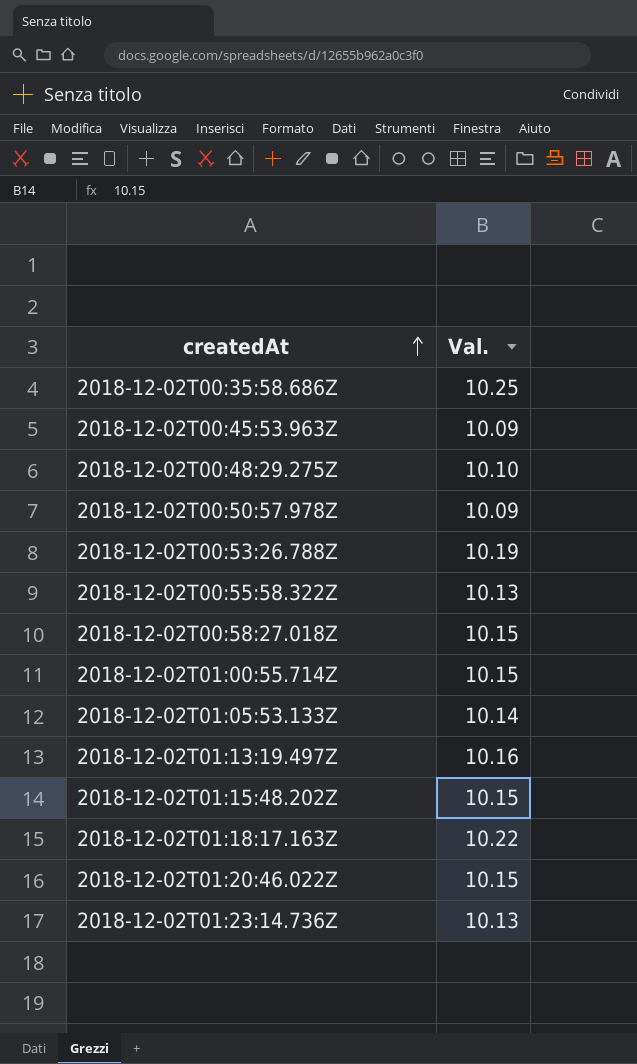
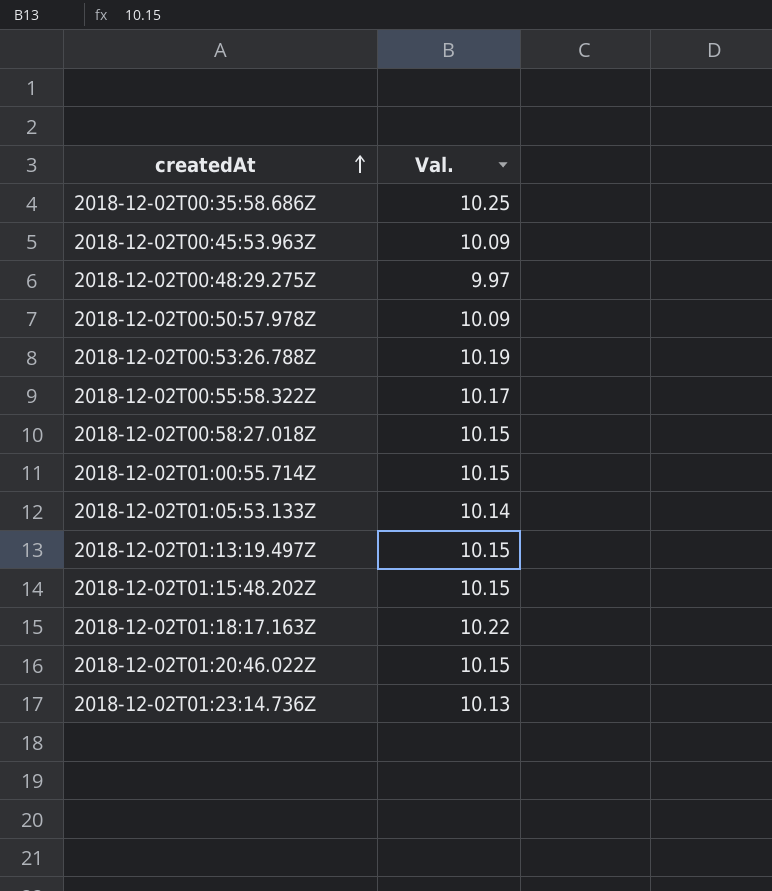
2018-12-02T00:48:29.275Z | Val.: 10.10 -> 9.97
2018-12-02T00:55:58.322Z | Val.: 10.13 -> 10.17
2018-12-02T01:13:19.497Z | Val.: 10.16 -> 10.15

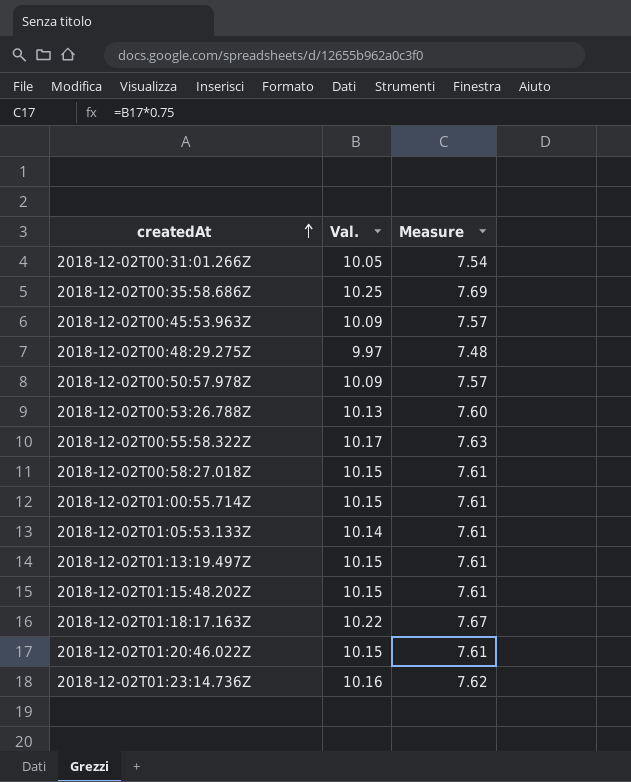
column Measure | formula: none -> [Val.] * 0.75
row 2018-12-02T00:31:01.266Z: none -> 10.05 | 7.54
2018-12-02T00:53:26.788Z | Val.: 10.19 -> 10.13
2018-12-02T01:23:14.736Z | Val.: 10.13 -> 10.16

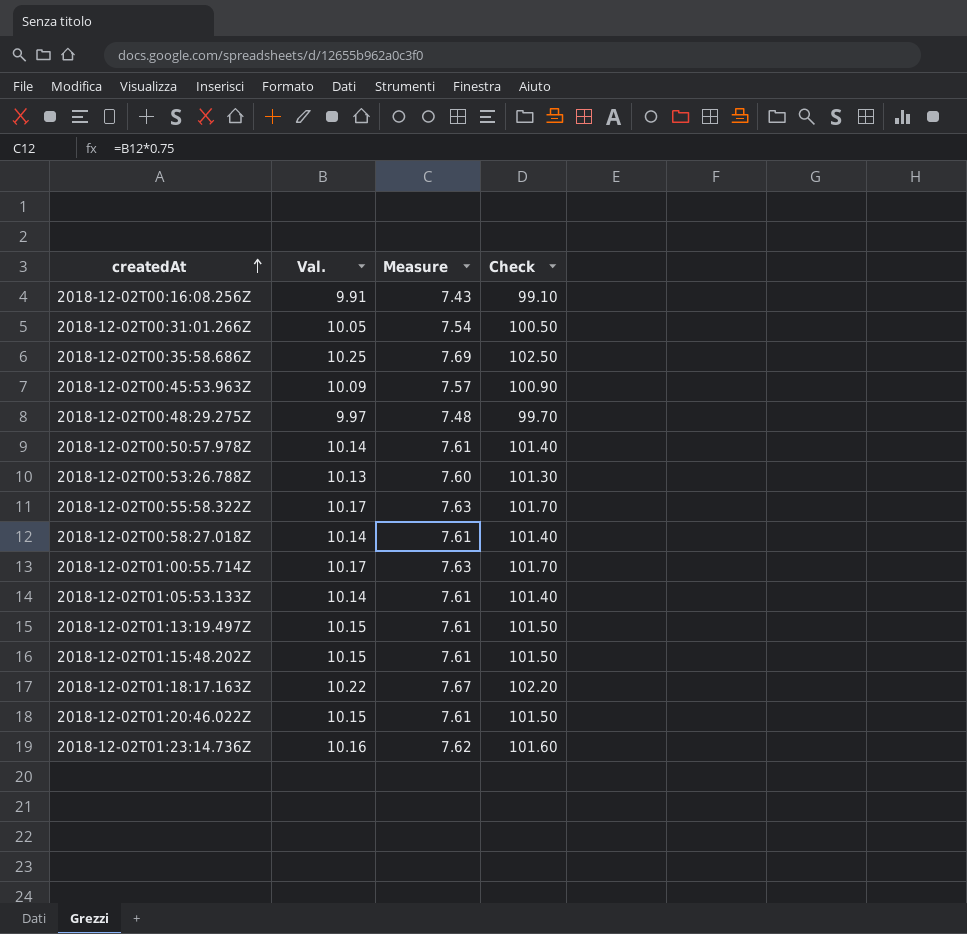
column Check | formula: none -> [Val.] * 10
row 2018-12-02T00:16:08.256Z: none -> 9.91 | 7.43 | 99.10
2018-12-02T00:50:57.978Z | Val.: 10.09 -> 10.14
2018-12-02T00:50:57.978Z | Measure: 7.57 -> 7.61
2018-12-02T00:58:27.018Z | Val.: 10.15 -> 10.14
2018-12-02T01:00:55.714Z | Val.: 10.15 -> 10.17
2018-12-02T01:00:55.714Z | Measure: 7.61 -> 7.63

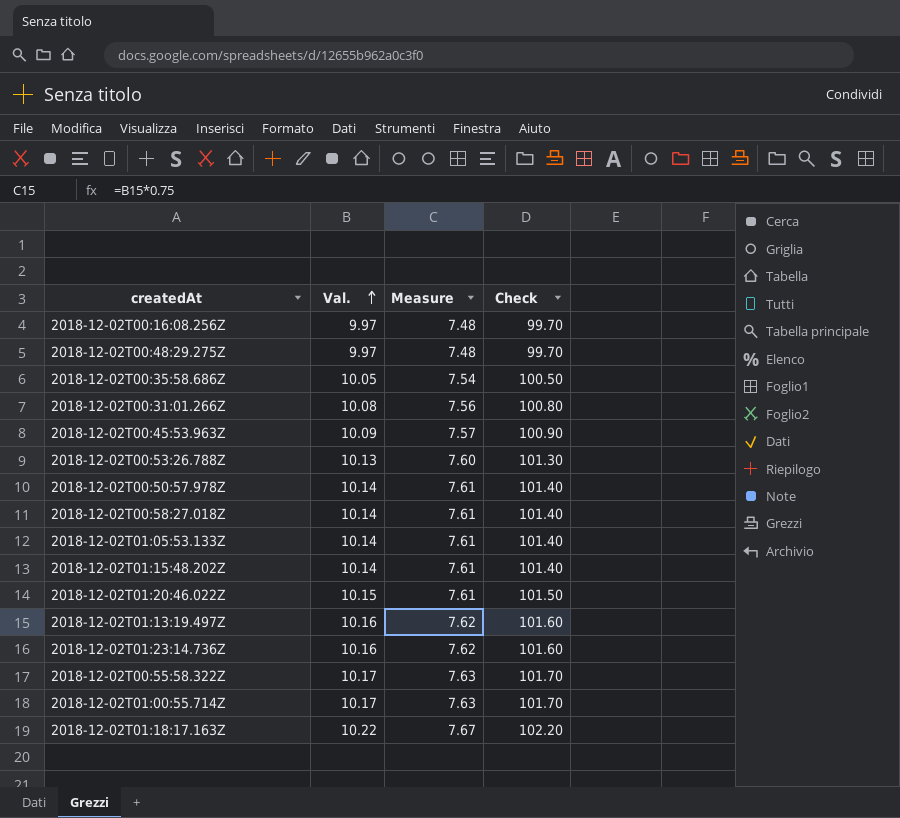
row order: createdAt ascending -> Val. ascending
2018-12-02T00:16:08.256Z | Val.: 9.91 -> 9.97
2018-12-02T00:16:08.256Z | Measure: 7.43 -> 7.48
2018-12-02T00:16:08.256Z | Check: 99.10 -> 99.70
2018-12-02T00:35:58.686Z | Val.: 10.25 -> 10.05
2018-12-02T00:35:58.686Z | Measure: 7.69 -> 7.54
2018-12-02T00:35:58.686Z | Check: 102.50 -> 100.50
2018-12-02T00:31:01.266Z | Val.: 10.05 -> 10.08
2018-12-02T00:31:01.266Z | Measure: 7.54 -> 7.56
2018-12-02T00:31:01.266Z | Check: 100.50 -> 100.80
2018-12-02T01:15:48.202Z | Val.: 10.15 -> 10.14
2018-12-02T01:15:48.202Z | Check: 101.50 -> 101.40
2018-12-02T01:13:19.497Z | Val.: 10.15 -> 10.16
2018-12-02T01:13:19.497Z | Measure: 7.61 -> 7.62
2018-12-02T01:13:19.497Z | Check: 101.50 -> 101.60

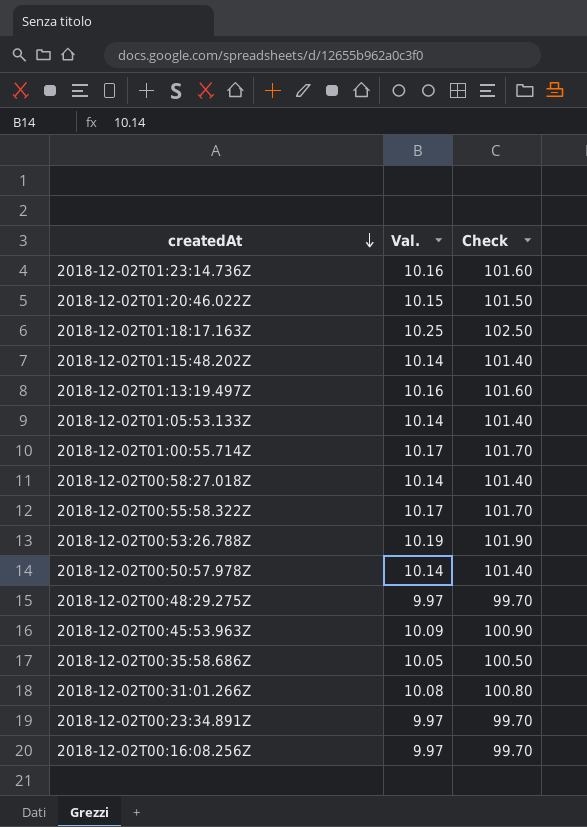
row order: Val. ascending -> createdAt descending
column Measure | formula: [Val.] * 0.75 -> none
2018-12-02T01:18:17.163Z | Val.: 10.22 -> 10.25
2018-12-02T01:18:17.163Z | Check: 102.20 -> 102.50
2018-12-02T00:53:26.788Z | Val.: 10.13 -> 10.19
2018-12-02T00:53:26.788Z | Check: 101.30 -> 101.90
row 2018-12-02T00:23:34.891Z: none -> 9.97 | 99.70

